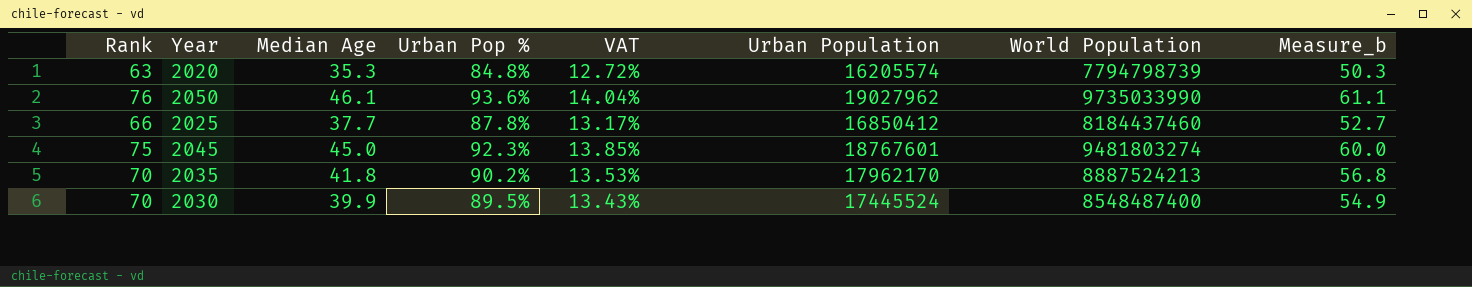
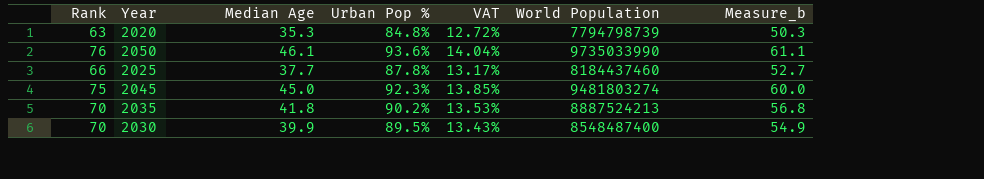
column Urban Population | position: 6 -> none

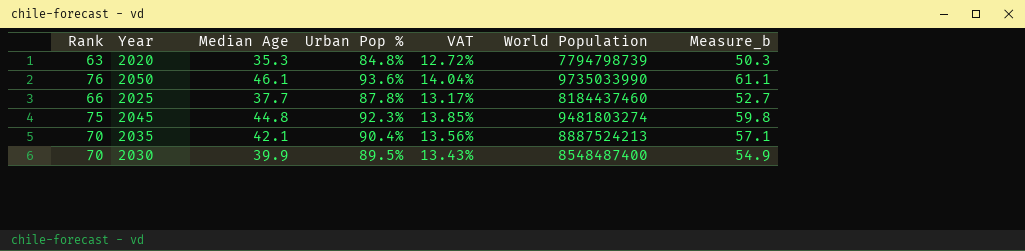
2045 | Median Age: 45.0 -> 44.8
2045 | Measure_b: 60.0 -> 59.8
2035 | Median Age: 41.8 -> 42.1
2035 | Urban Pop %: 90.2% -> 90.4%
2035 | VAT: 13.53% -> 13.56%
2035 | Measure_b: 56.8 -> 57.1

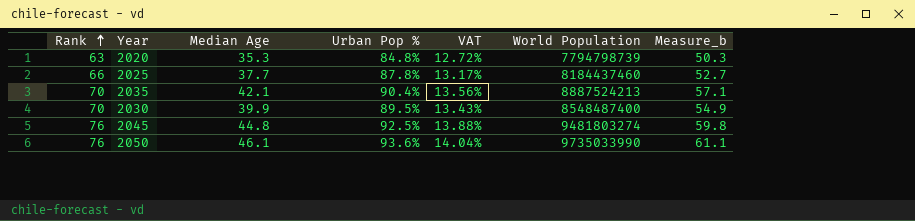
row order: none -> Rank ascending
2045 | Rank: 75 -> 76
2045 | Urban Pop %: 92.3% -> 92.5%
2045 | VAT: 13.85% -> 13.88%

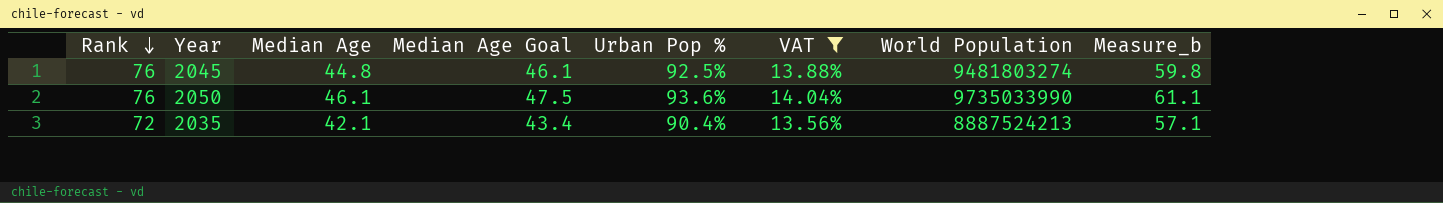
filter: none -> VAT >= 13.56%
row order: Rank ascending -> Rank descending
column Median Age Goal | formula: none -> [Median Age] * 1.03
2035 | Rank: 70 -> 72

